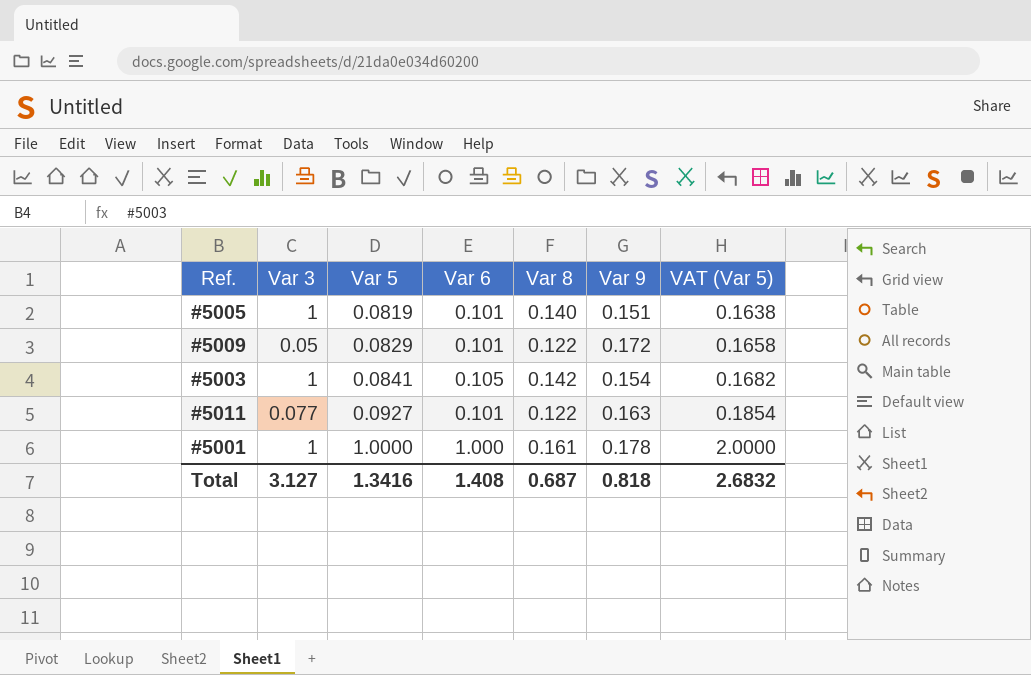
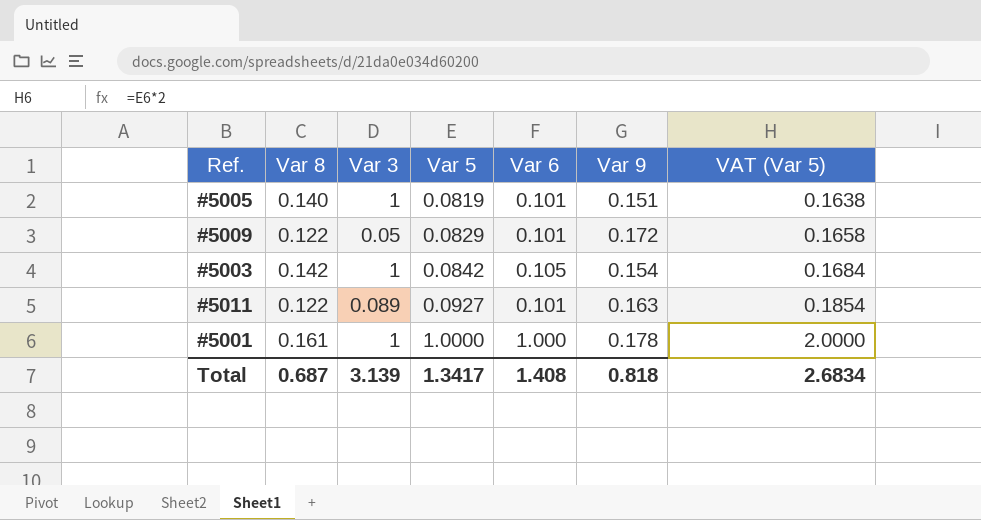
column Var 8 | position: 5 -> 2
#5003 | Var 5: 0.0841 -> 0.0842
#5003 | VAT (Var 5): 0.1682 -> 0.1684
#5011 | Var 3: 0.077 -> 0.089
Total | Var 3: 3.127 -> 3.139
Total | Var 5: 1.3416 -> 1.3417
Total | VAT (Var 5): 2.6832 -> 2.6834

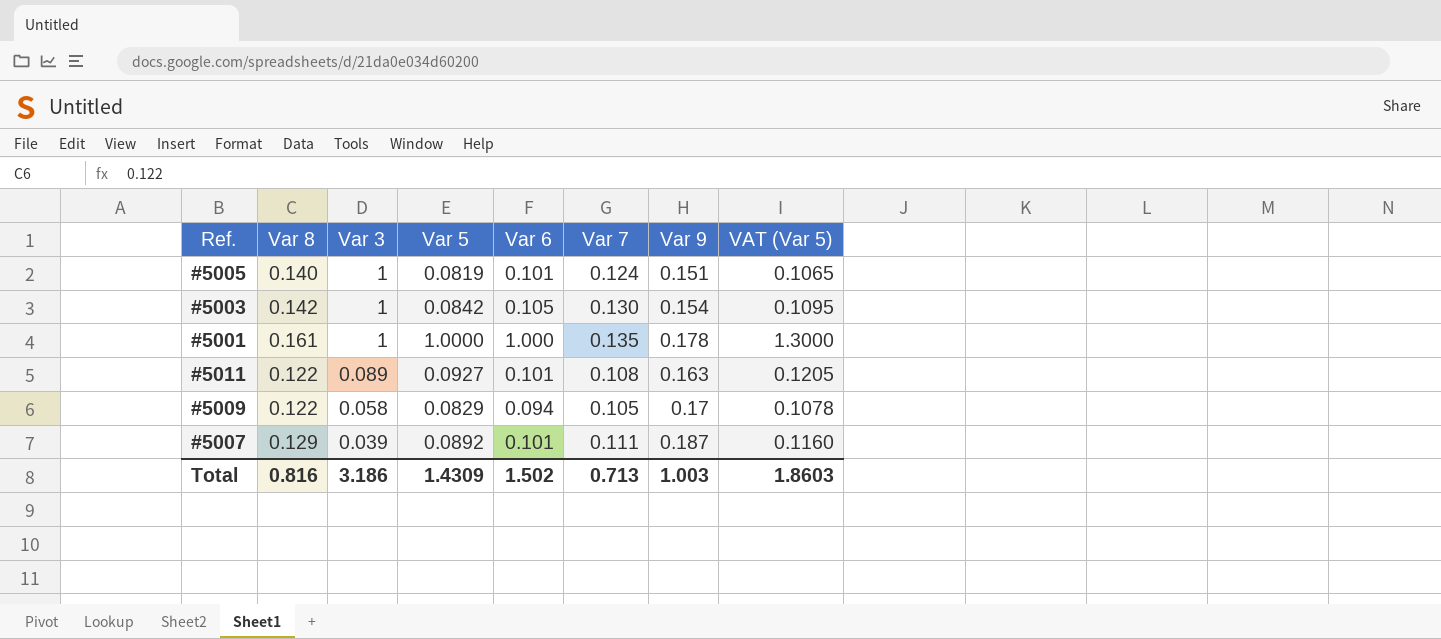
row order: Var 5 ascending -> Var 3 descending
column Var 7 | position: none -> 6
column VAT (Var 5) | formula: [Var 5] * 2 -> [Var 5] * 1.3
#5009 | Var 3: 0.05 -> 0.058
#5009 | Var 6: 0.101 -> 0.094
#5009 | Var 9: 0.172 -> 0.17
row #5007: none -> 0.129 | 0.039 | 0.0892 | 0.101 | 0.111 | 0.187 | 0.1160
Total | Var 8: 0.687 -> 0.816
Total | Var 3: 3.139 -> 3.186
Total | Var 5: 1.3417 -> 1.4309
Total | Var 6: 1.408 -> 1.502
Total | Var 9: 0.818 -> 1.003
Total | VAT (Var 5): 2.6834 -> 1.8603

